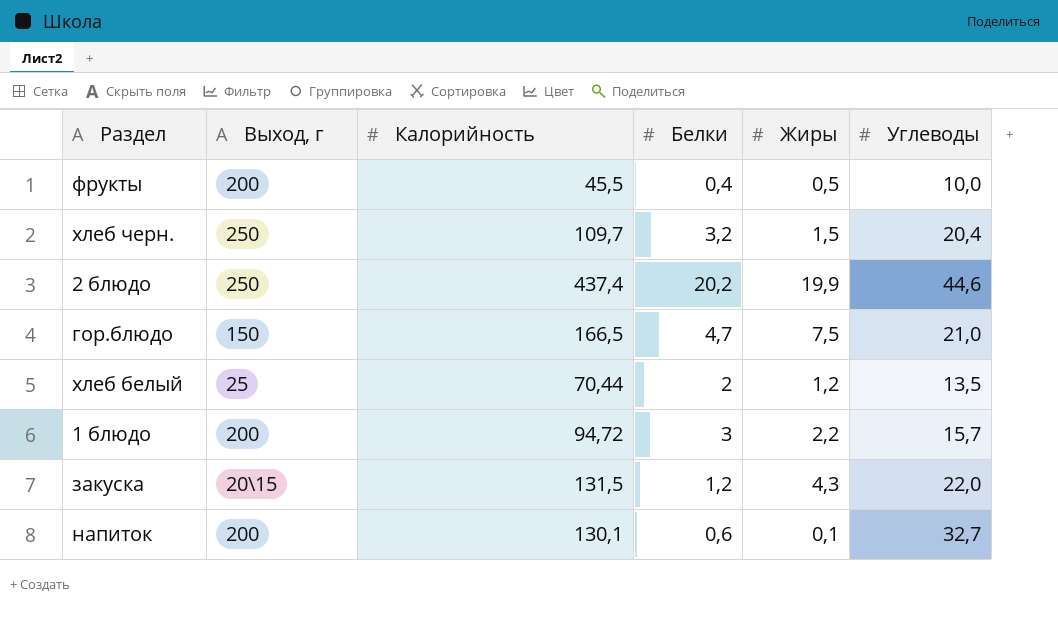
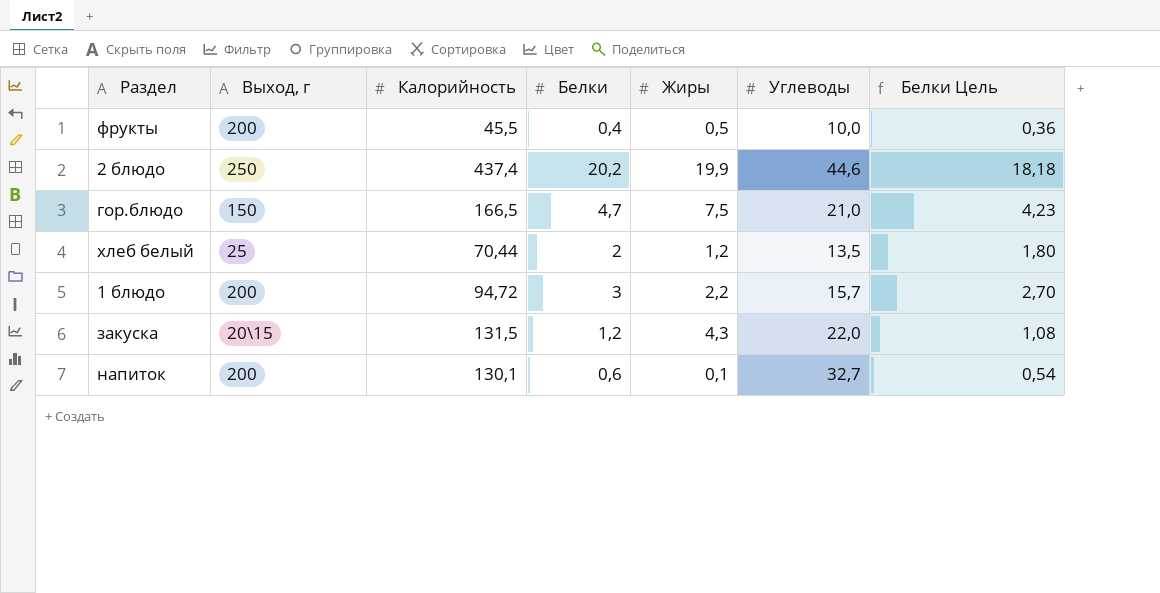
column Белки Цель | formula: none -> [Белки] * 0,9
row хлеб черн.: 250 | 109,7 | 3,2 | 1,5 | 20,4 -> none

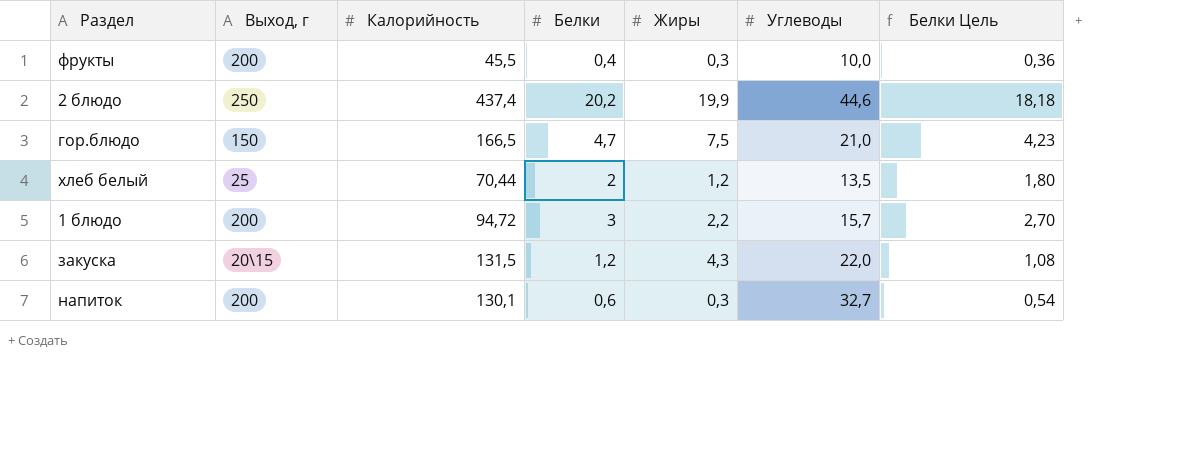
фрукты | Жиры: 0,5 -> 0,3
напиток | Жиры: 0,1 -> 0,3

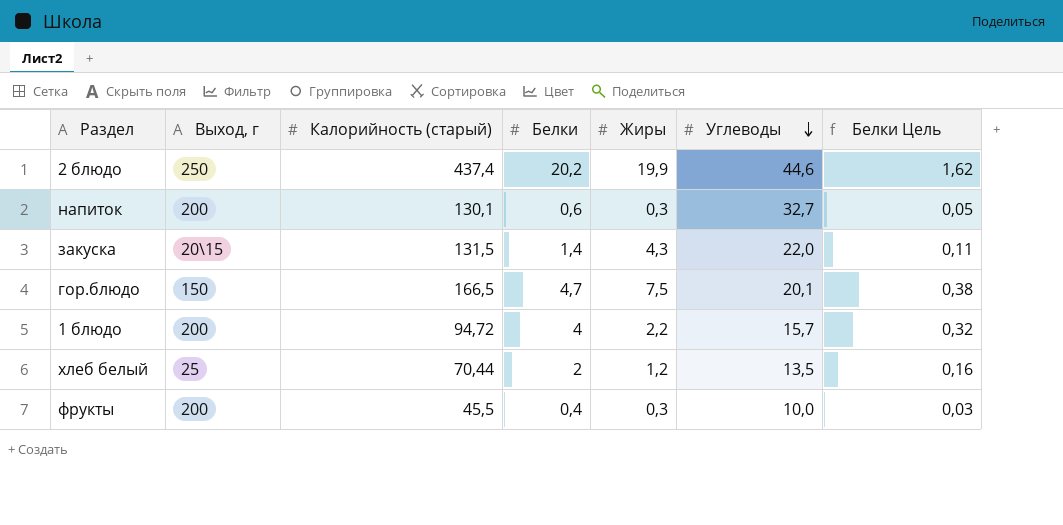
row order: none -> Углеводы descending
column name: Калорийность -> Калорийность (старый)
column Белки Цель | formula: [Белки] * 0,9 -> [Белки] * 0,08
закуска | Белки: 1,2 -> 1,4
гор.блюдо | Углеводы: 21,0 -> 20,1
1 блюдо | Белки: 3 -> 4

